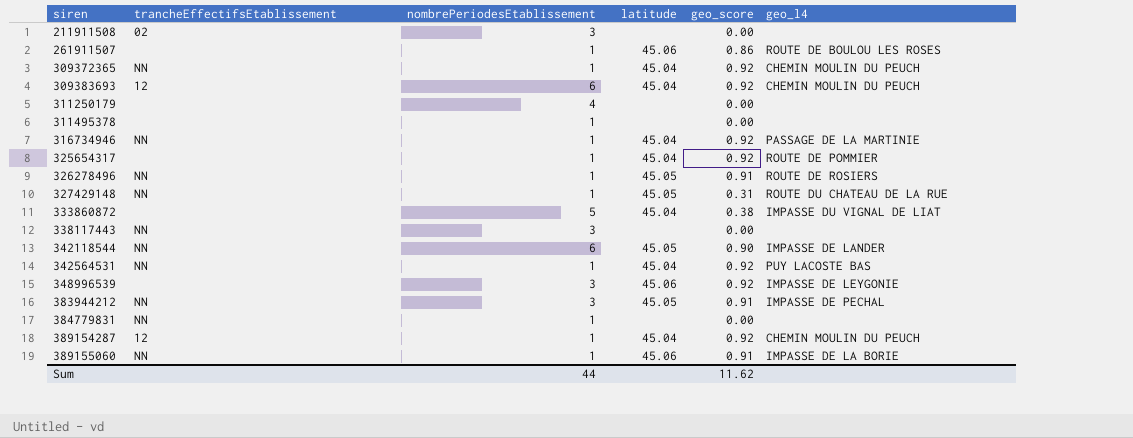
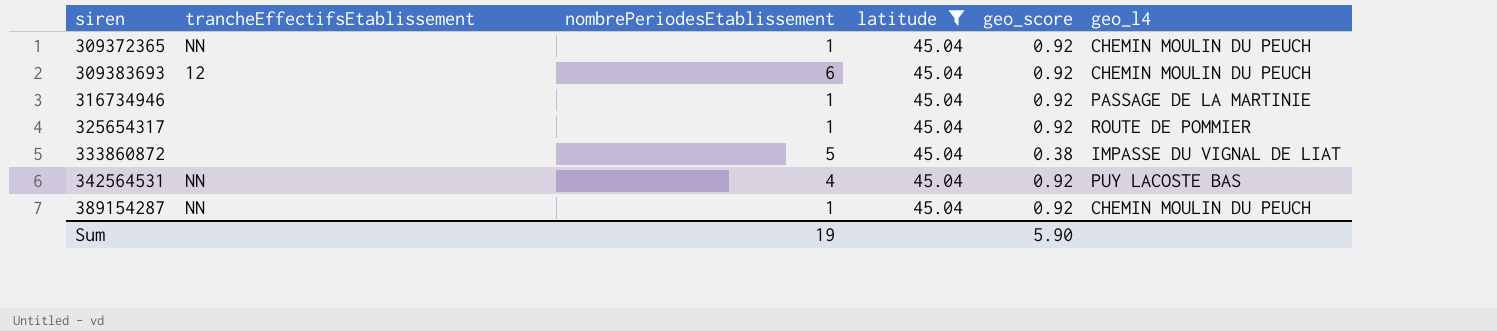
filter: none -> latitude = 45.04
316734946 | trancheEffectifsEtablissement: NN -> none
342564531 | nombrePeriodesEtablissement: 1 -> 4
389154287 | trancheEffectifsEtablissement: 12 -> NN
Sum | nombrePeriodesEtablissement: 44 -> 19
Sum | geo_score: 11.62 -> 5.90

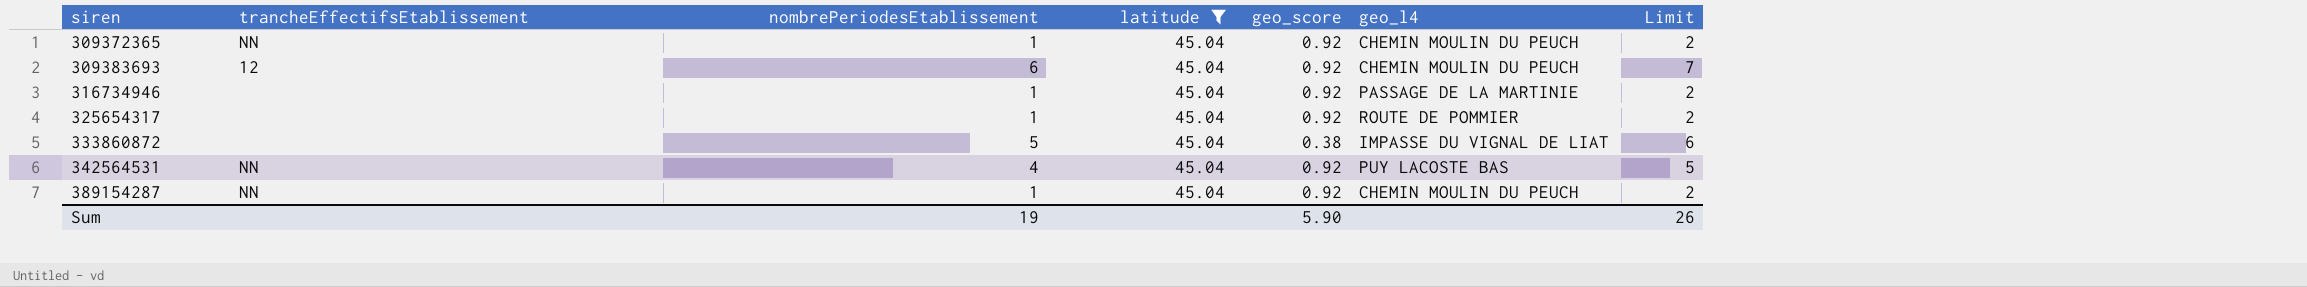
column Limit | formula: none -> [nombrePeriodesEtablissement] + 1

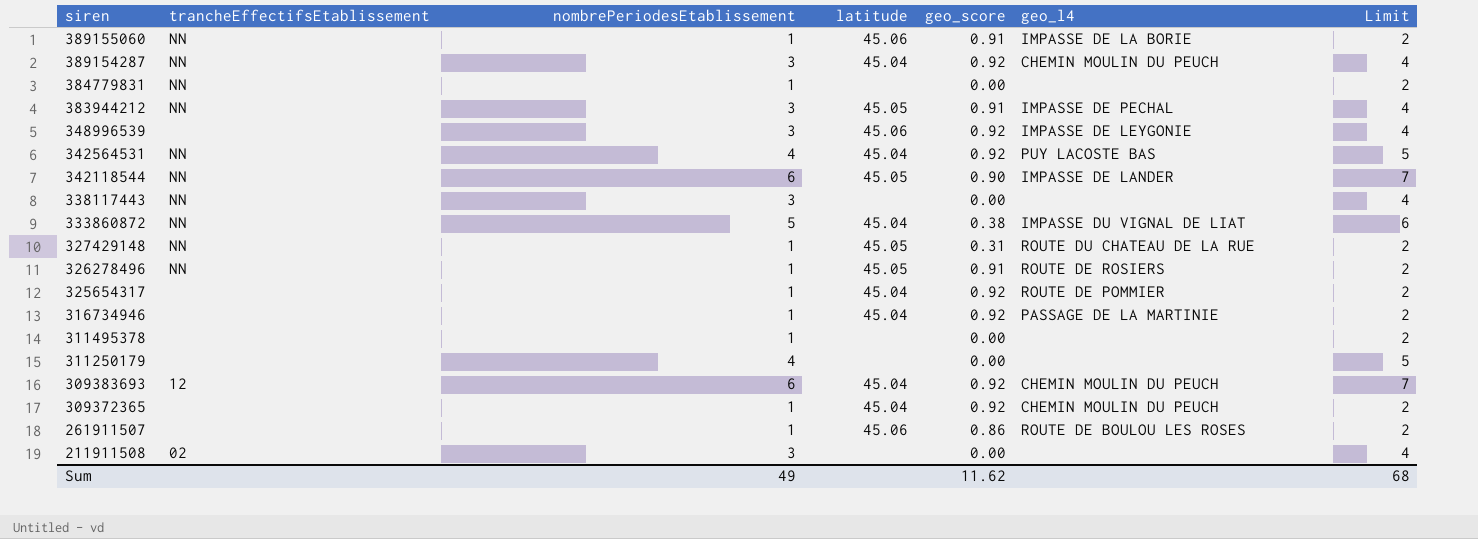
filter: latitude = 45.04 -> none
row order: siren ascending -> siren descending
389154287 | nombrePeriodesEtablissement: 1 -> 3
389154287 | Limit: 2 -> 4
333860872 | trancheEffectifsEtablissement: none -> NN
309372365 | trancheEffectifsEtablissement: NN -> none
Sum | nombrePeriodesEtablissement: 19 -> 49
Sum | geo_score: 5.90 -> 11.62
Sum | Limit: 26 -> 68

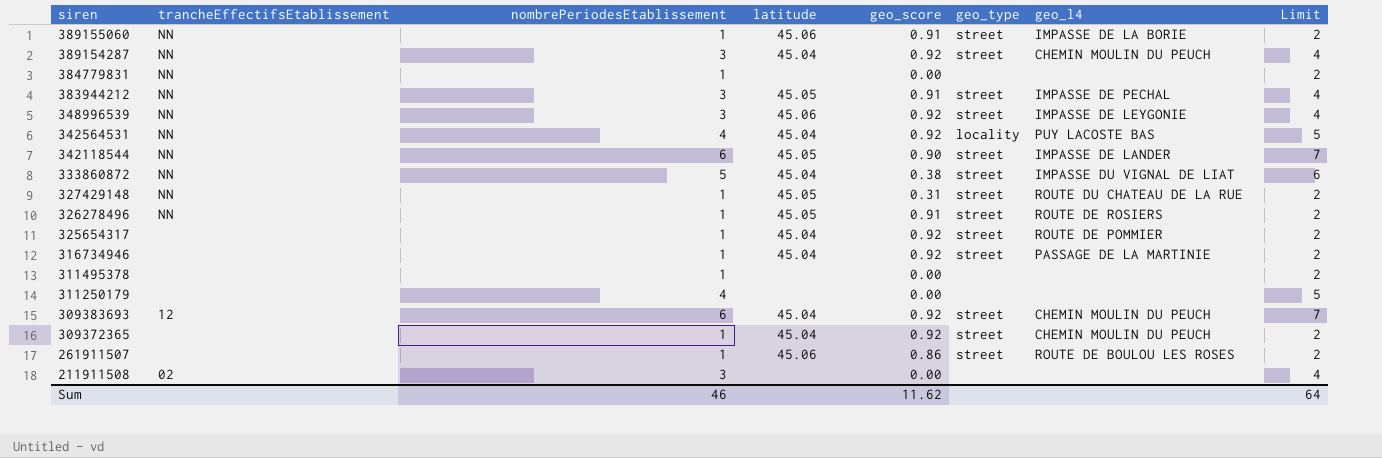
column geo_type | position: none -> 6
row 338117443: NN | 3 | none | 0.00 | none | 4 -> none
348996539 | trancheEffectifsEtablissement: none -> NN
Sum | nombrePeriodesEtablissement: 49 -> 46
Sum | Limit: 68 -> 64

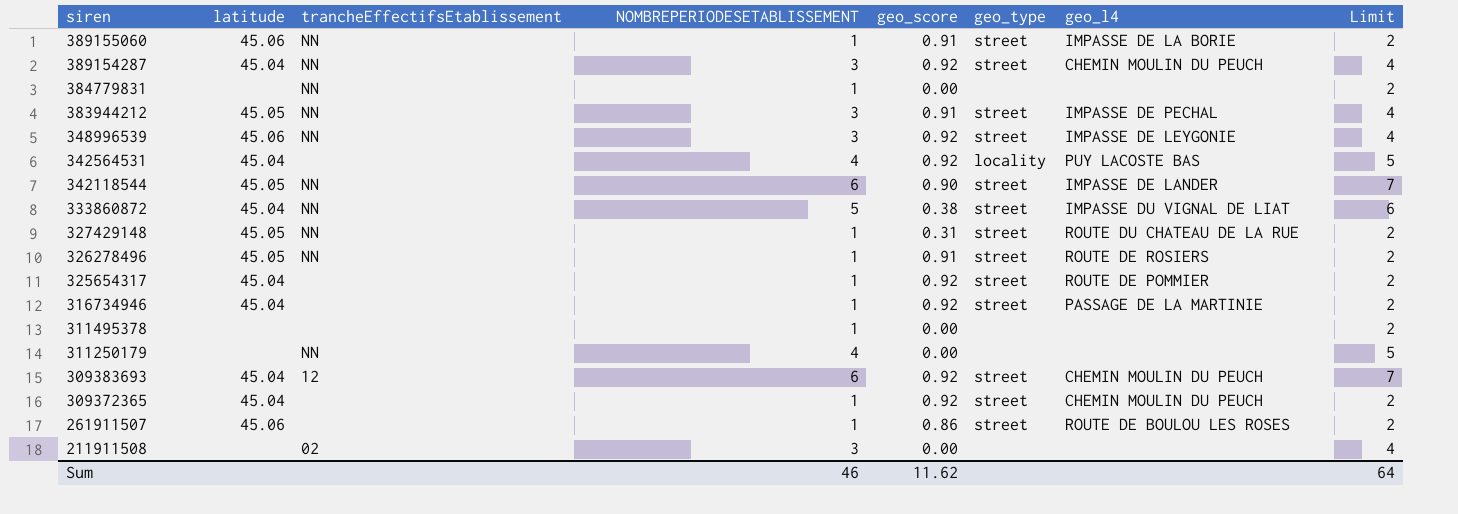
column latitude | position: 4 -> 2
column name: nombrePeriodesEtablissement -> NOMBREPERIODESETABLISSEMENT
342564531 | trancheEffectifsEtablissement: NN -> none
311250179 | trancheEffectifsEtablissement: none -> NN

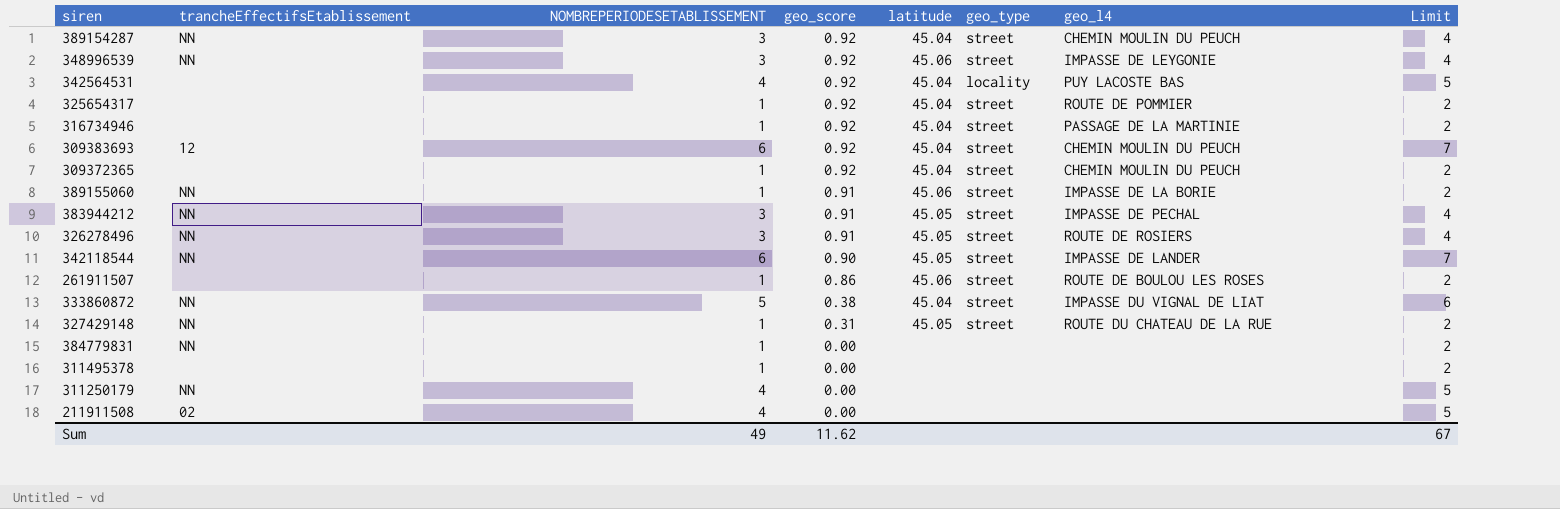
row order: siren descending -> geo_score descending
column latitude | position: 2 -> 5
326278496 | NOMBREPERIODESETABLISSEMENT: 1 -> 3
326278496 | Limit: 2 -> 4
211911508 | NOMBREPERIODESETABLISSEMENT: 3 -> 4
211911508 | Limit: 4 -> 5
Sum | NOMBREPERIODESETABLISSEMENT: 46 -> 49
Sum | Limit: 64 -> 67

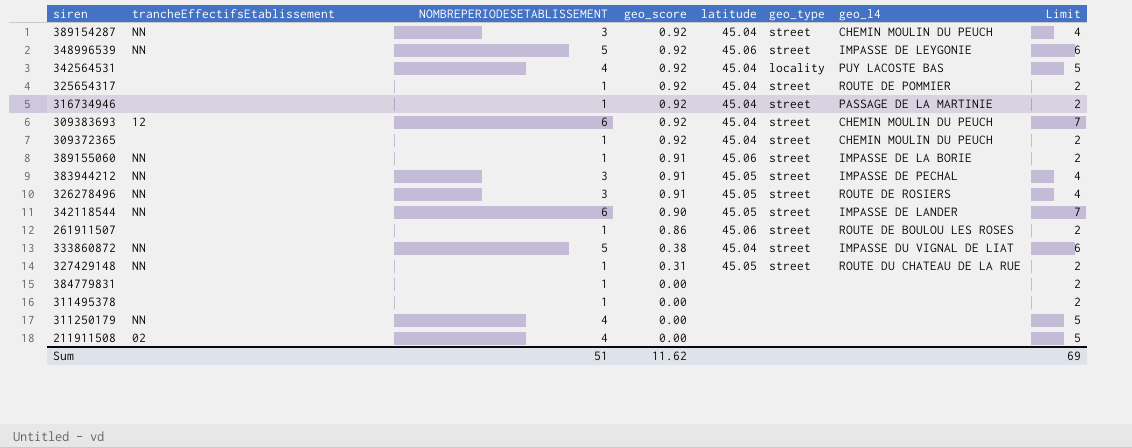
348996539 | NOMBREPERIODESETABLISSEMENT: 3 -> 5
348996539 | Limit: 4 -> 6
384779831 | trancheEffectifsEtablissement: NN -> none
Sum | NOMBREPERIODESETABLISSEMENT: 49 -> 51
Sum | Limit: 67 -> 69

